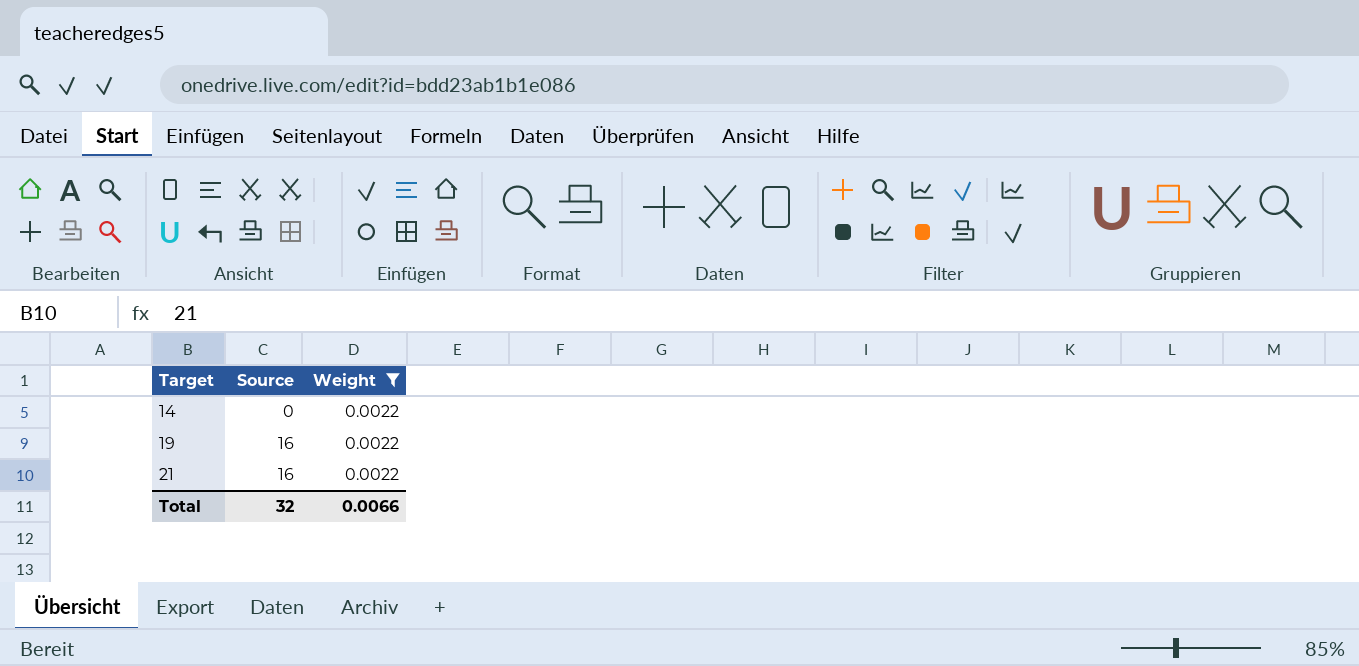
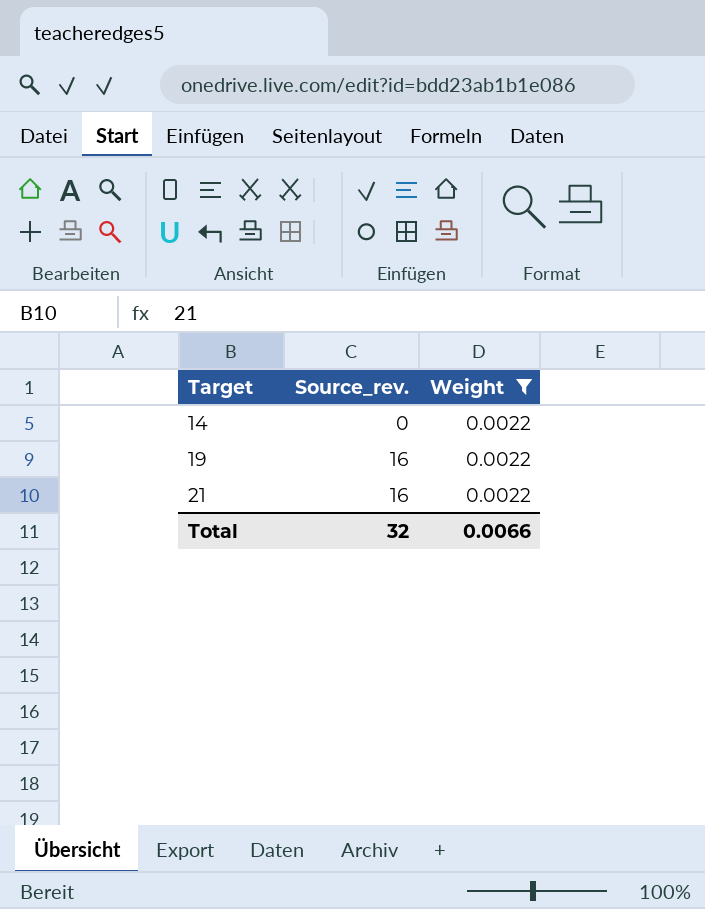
column name: Source -> Source_rev.

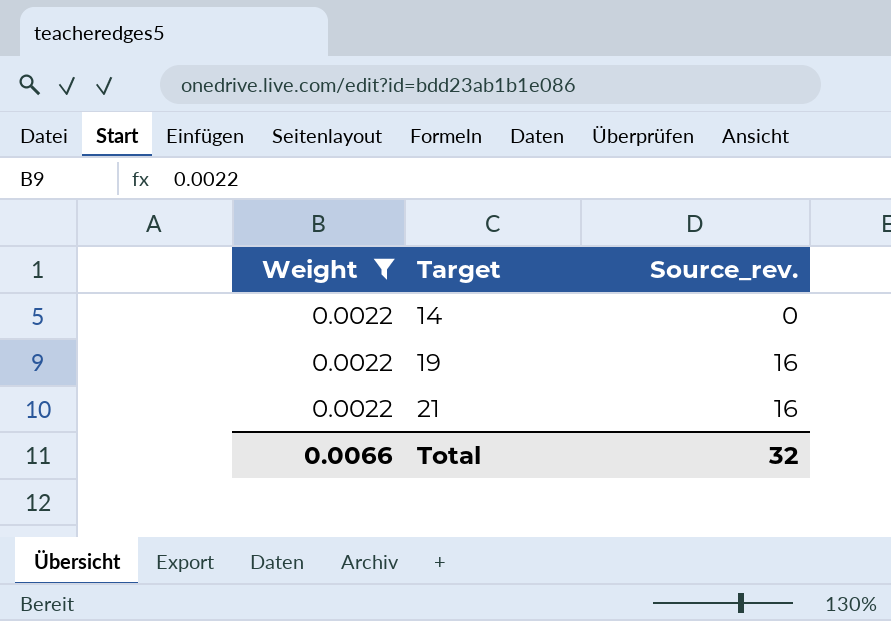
column Weight | position: 3 -> 1

